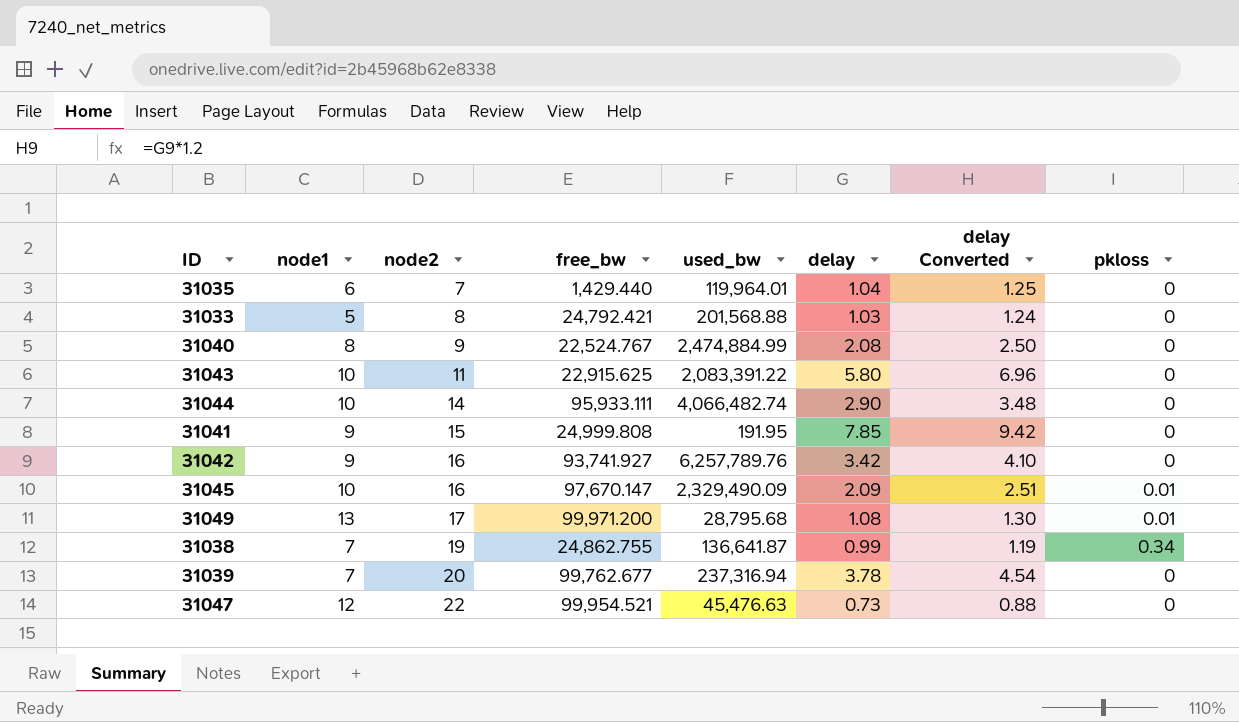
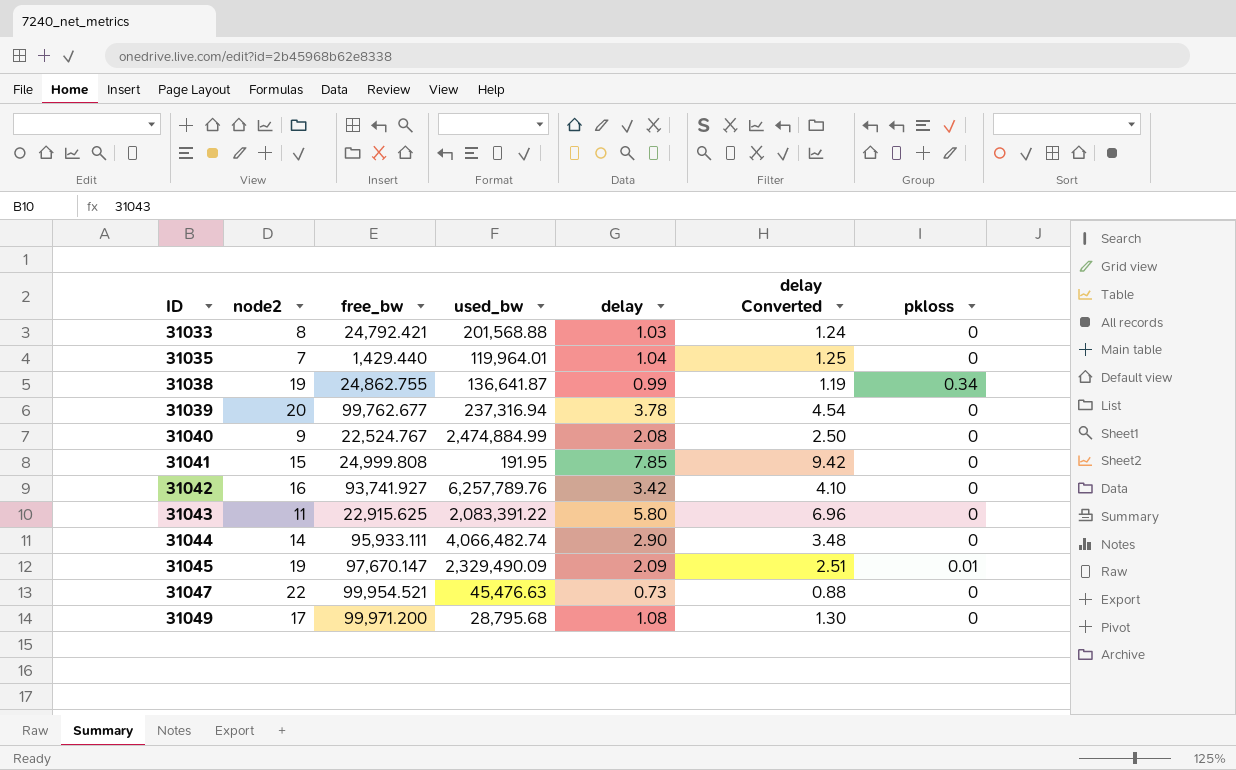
row order: node2 ascending -> ID ascending
column node1 | position: 2 -> none
31045 | node2: 16 -> 19
31049 | pkloss: 0.01 -> 0

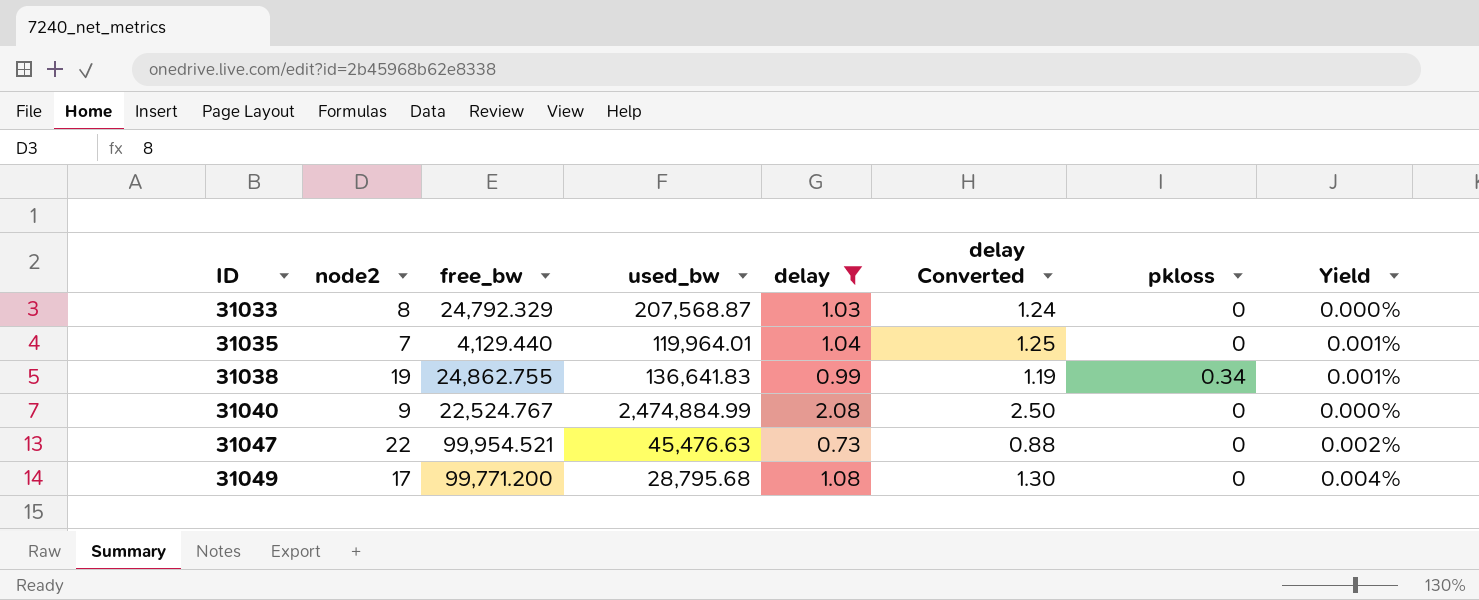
filter: none -> delay <= 2.08
column Yield | formula: none -> [delay] / [used_bw]
31033 | free_bw: 24,792.421 -> 24,792.329
31033 | used_bw: 201,568.88 -> 207,568.87
31035 | free_bw: 1,429.440 -> 4,129.440
31038 | used_bw: 136,641.87 -> 136,641.83
31049 | free_bw: 99,971.200 -> 99,771.200

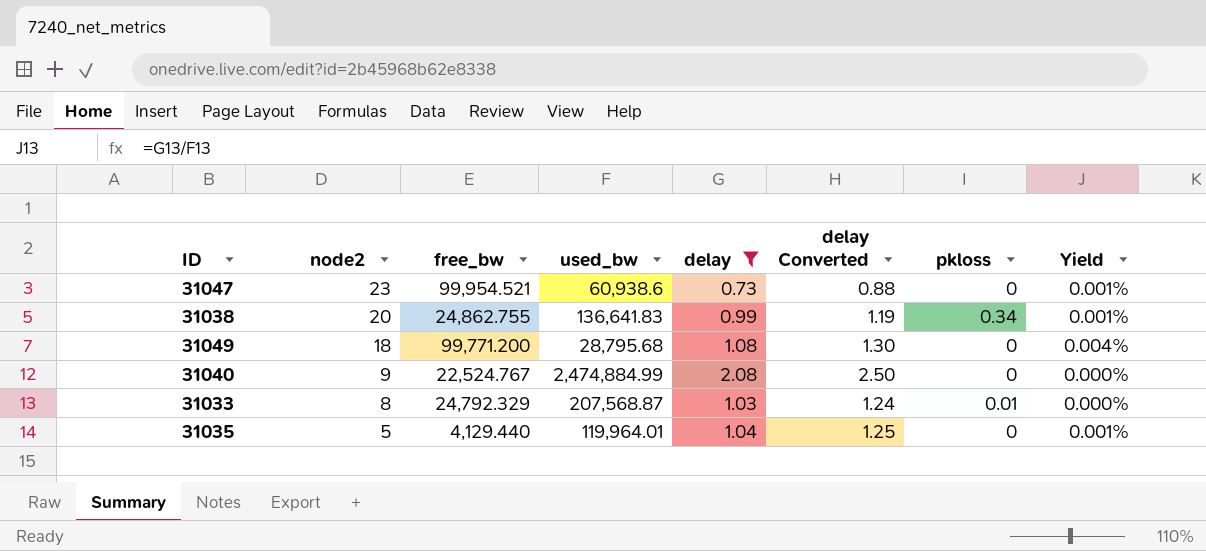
row order: ID ascending -> node2 descending
31047 | node2: 22 -> 23
31047 | used_bw: 45,476.63 -> 60,938.6
31047 | Yield: 0.002% -> 0.001%
31038 | node2: 19 -> 20
31049 | node2: 17 -> 18
31033 | pkloss: 0 -> 0.01
31035 | node2: 7 -> 5

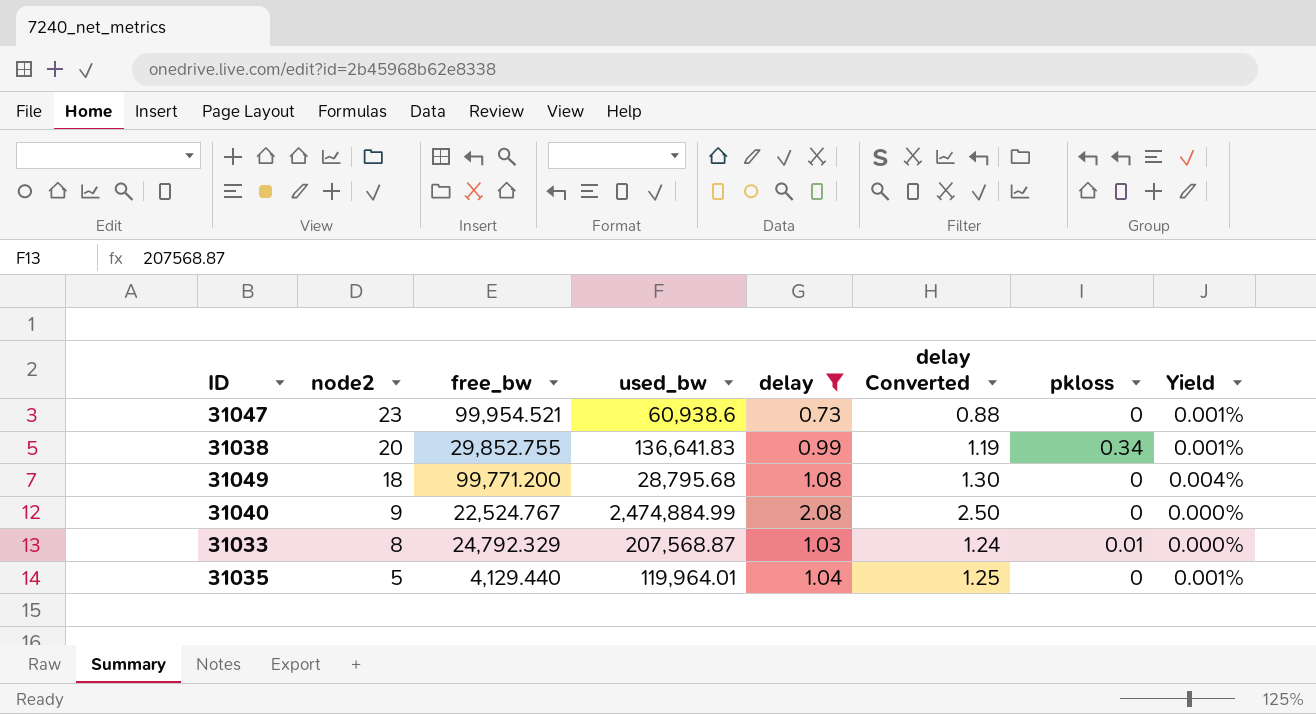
31038 | free_bw: 24,862.755 -> 29,852.755

